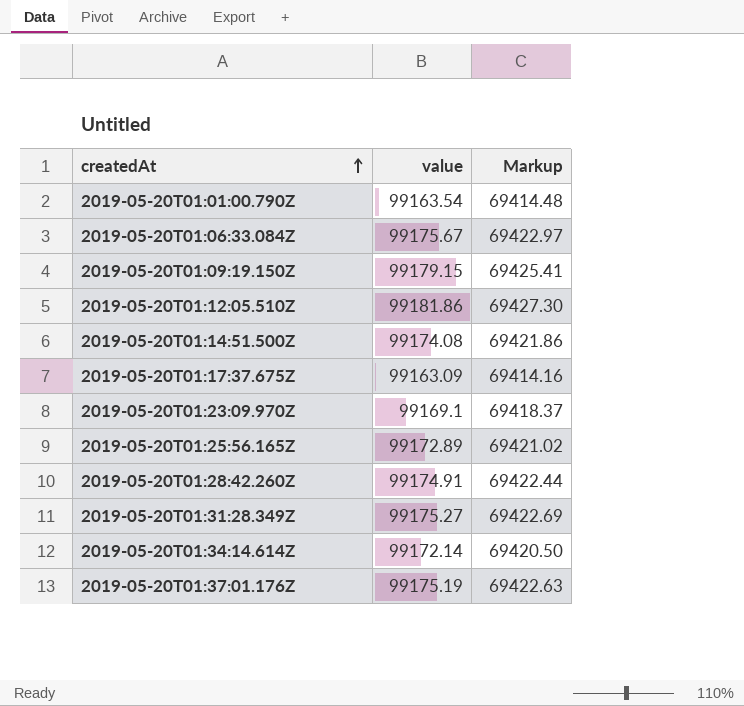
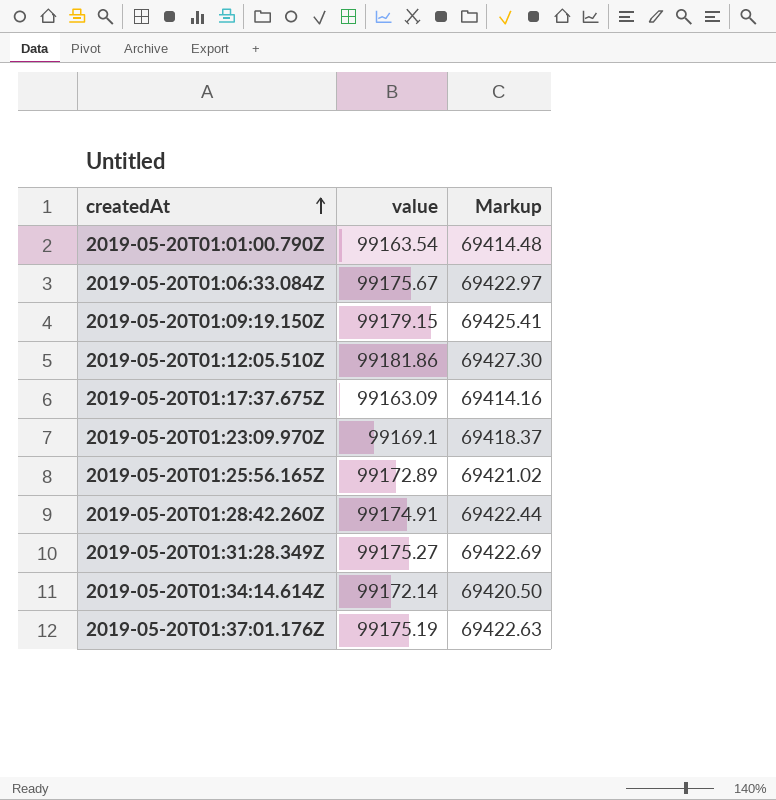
row 2019-05-20T01:14:51.500Z: 99174.08 | 69421.86 -> none

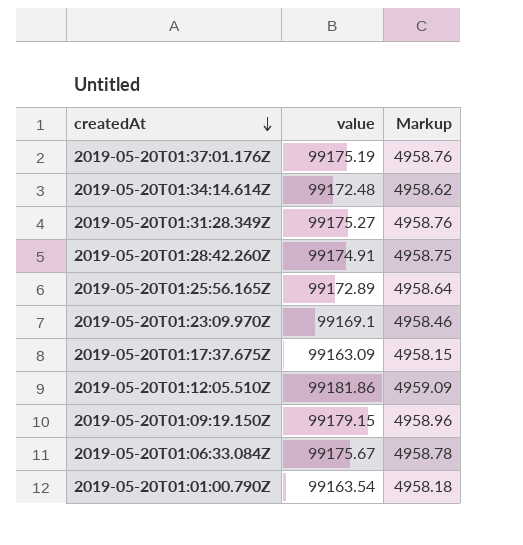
row order: createdAt ascending -> createdAt descending
column Markup | formula: [value] * 0.7 -> [value] * 0.05
2019-05-20T01:34:14.614Z | value: 99172.14 -> 99172.48

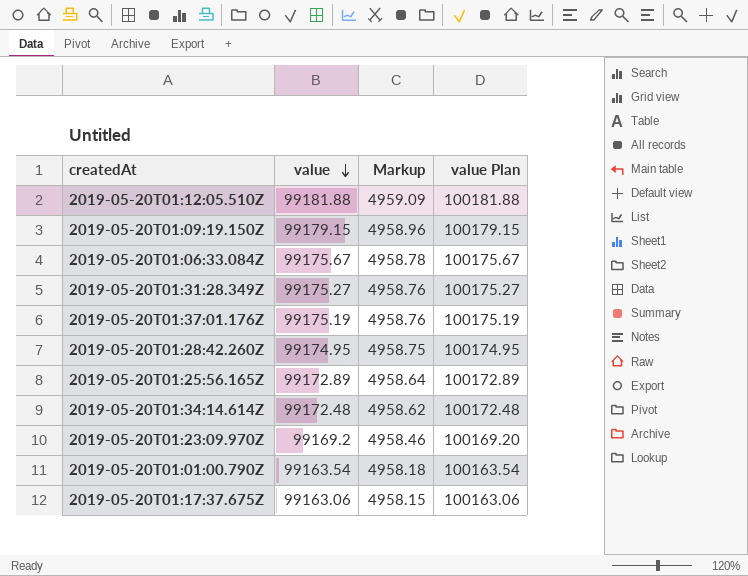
row order: createdAt descending -> value descending
column value Plan | formula: none -> [value] + 1000
2019-05-20T01:12:05.510Z | value: 99181.86 -> 99181.88
2019-05-20T01:28:42.260Z | value: 99174.91 -> 99174.95
2019-05-20T01:23:09.970Z | value: 99169.1 -> 99169.2
2019-05-20T01:17:37.675Z | value: 99163.09 -> 99163.06

